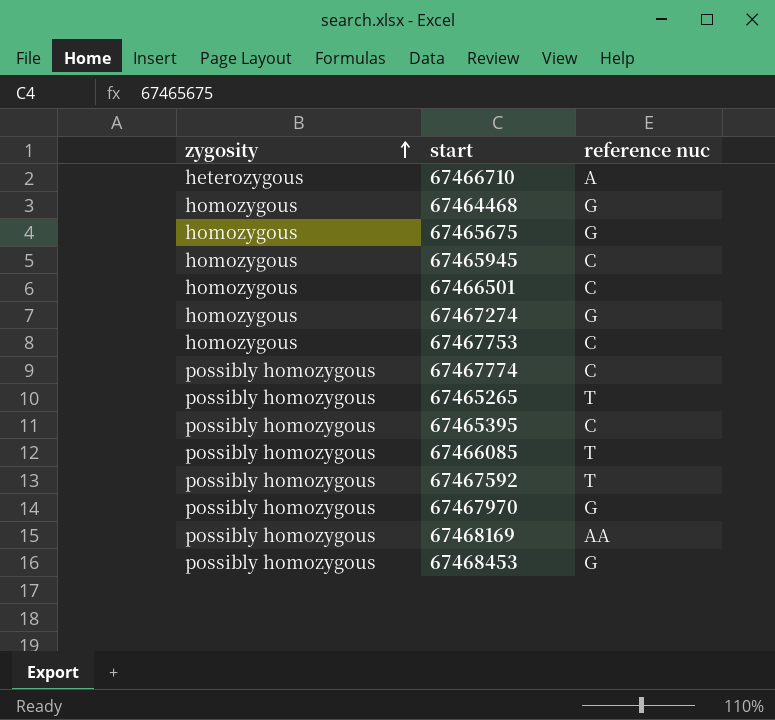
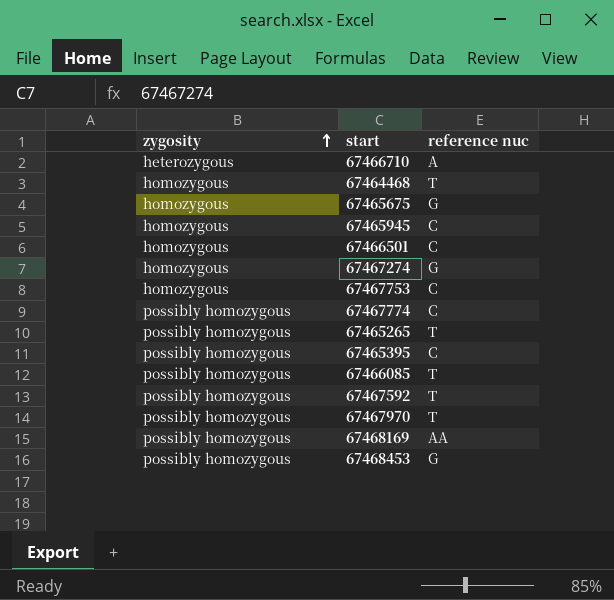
67464468 | reference nuc: G -> T
67467970 | reference nuc: G -> T

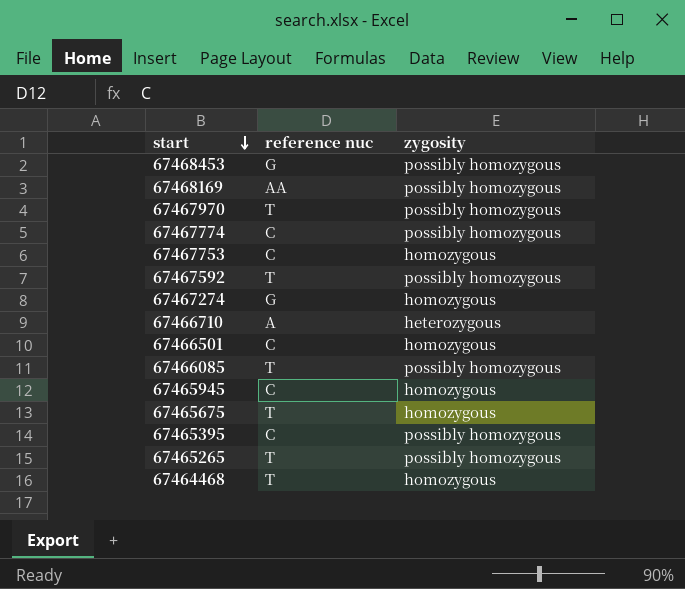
row order: zygosity ascending -> start descending
column zygosity | position: 1 -> 3
67465675 | reference nuc: G -> T

